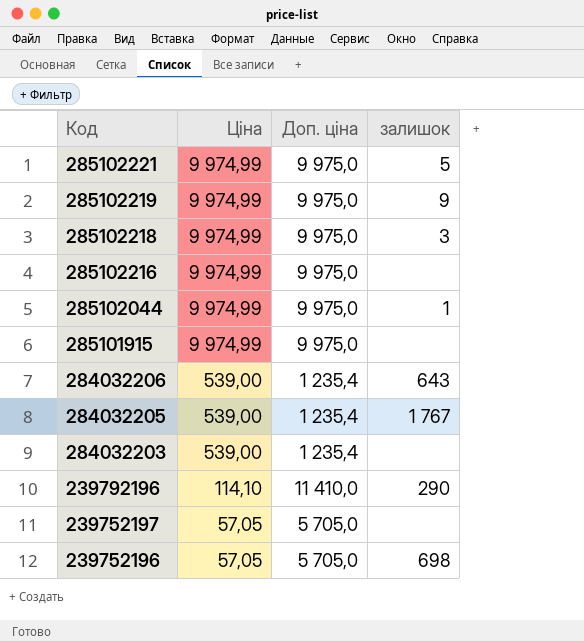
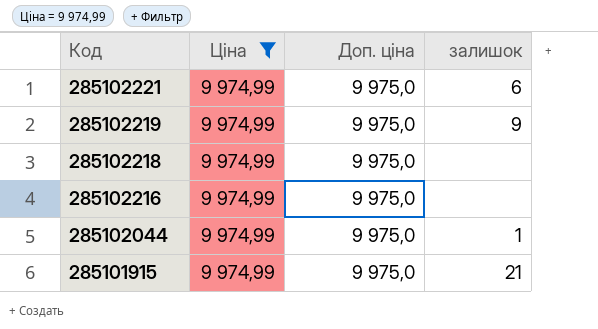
filter: none -> Ціна = 9 974,99
285102221 | залишок: 5 -> 6
285102218 | залишок: 3 -> none
285101915 | залишок: none -> 21

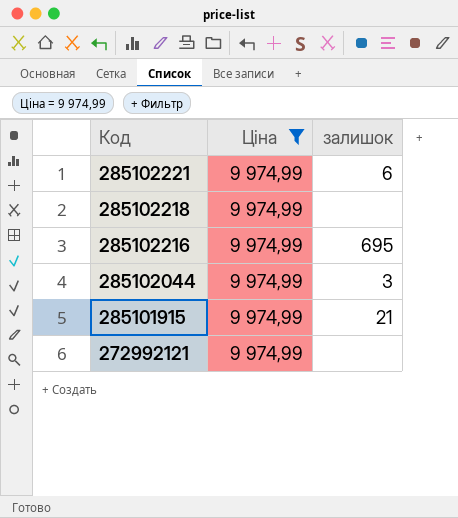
column Доп. ціна | position: 3 -> none
row 285102219: 9 974,99 | 9 975,0 | 9 -> none
285102216 | залишок: none -> 695
285102044 | залишок: 1 -> 3
row 272992121: none -> 9 974,99 | none

